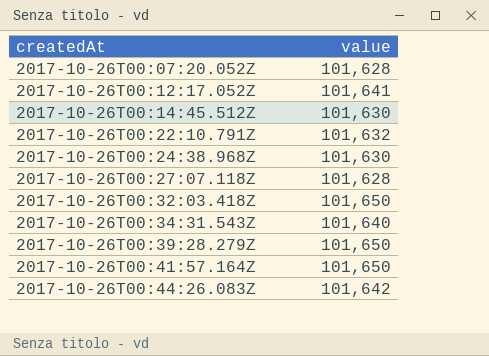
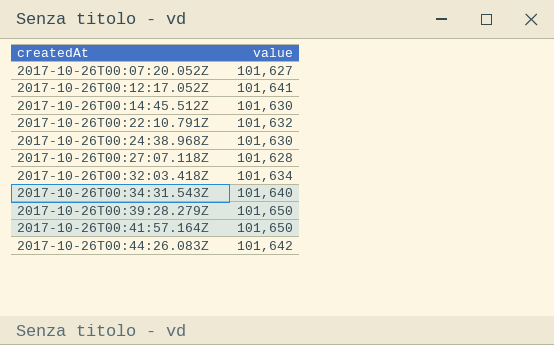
2017-10-26T00:07:20.052Z | value: 101,628 -> 101,627
2017-10-26T00:32:03.418Z | value: 101,650 -> 101,634

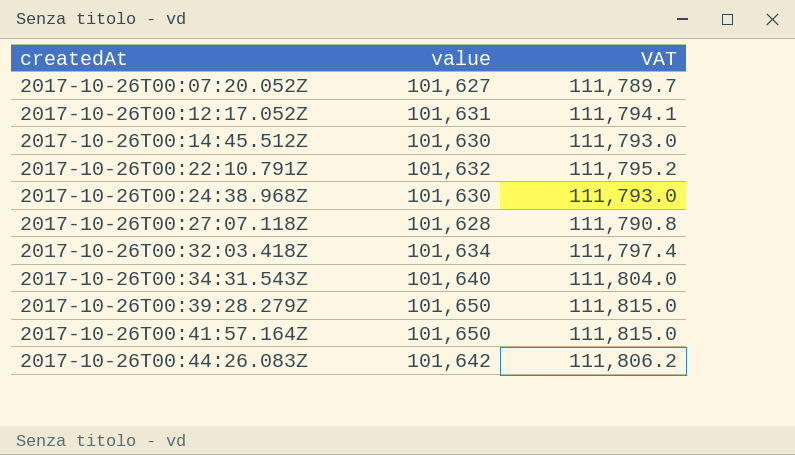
column VAT | formula: none -> [value] * 1.1
2017-10-26T00:12:17.052Z | value: 101,641 -> 101,631

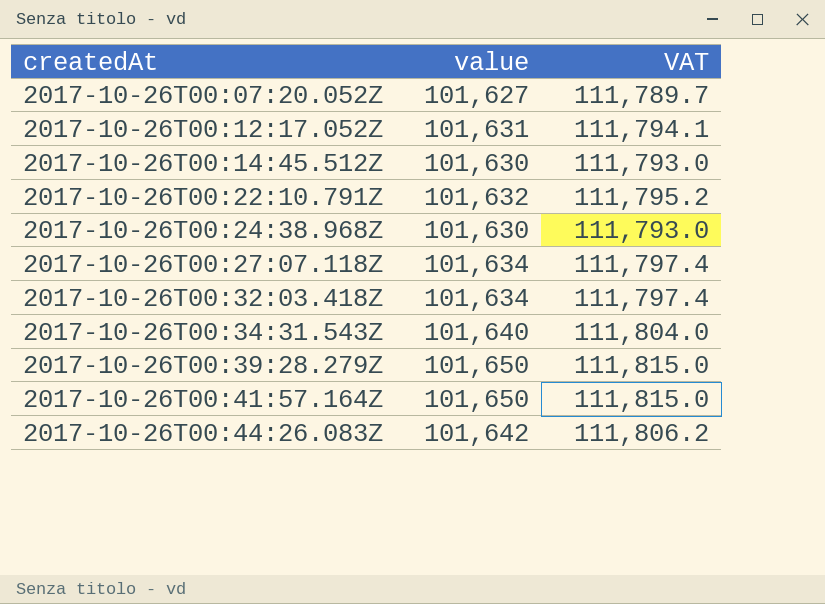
2017-10-26T00:27:07.118Z | value: 101,628 -> 101,634
2017-10-26T00:27:07.118Z | VAT: 111,790.8 -> 111,797.4

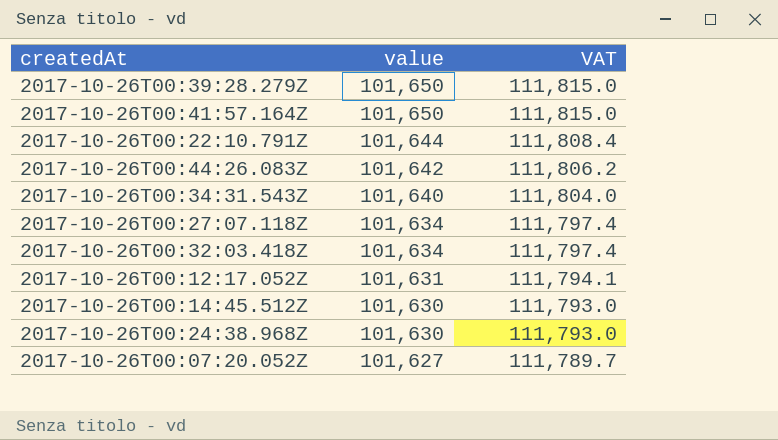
row order: createdAt ascending -> value descending
2017-10-26T00:22:10.791Z | value: 101,632 -> 101,644
2017-10-26T00:22:10.791Z | VAT: 111,795.2 -> 111,808.4

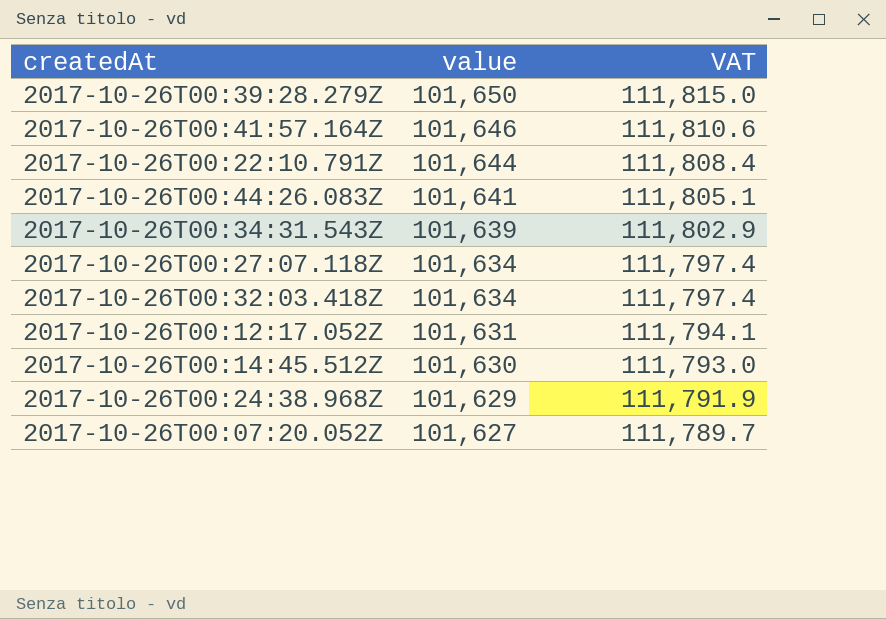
2017-10-26T00:41:57.164Z | value: 101,650 -> 101,646
2017-10-26T00:41:57.164Z | VAT: 111,815.0 -> 111,810.6
2017-10-26T00:44:26.083Z | value: 101,642 -> 101,641
2017-10-26T00:44:26.083Z | VAT: 111,806.2 -> 111,805.1
2017-10-26T00:34:31.543Z | value: 101,640 -> 101,639
2017-10-26T00:34:31.543Z | VAT: 111,804.0 -> 111,802.9
2017-10-26T00:24:38.968Z | value: 101,630 -> 101,629
2017-10-26T00:24:38.968Z | VAT: 111,793.0 -> 111,791.9

